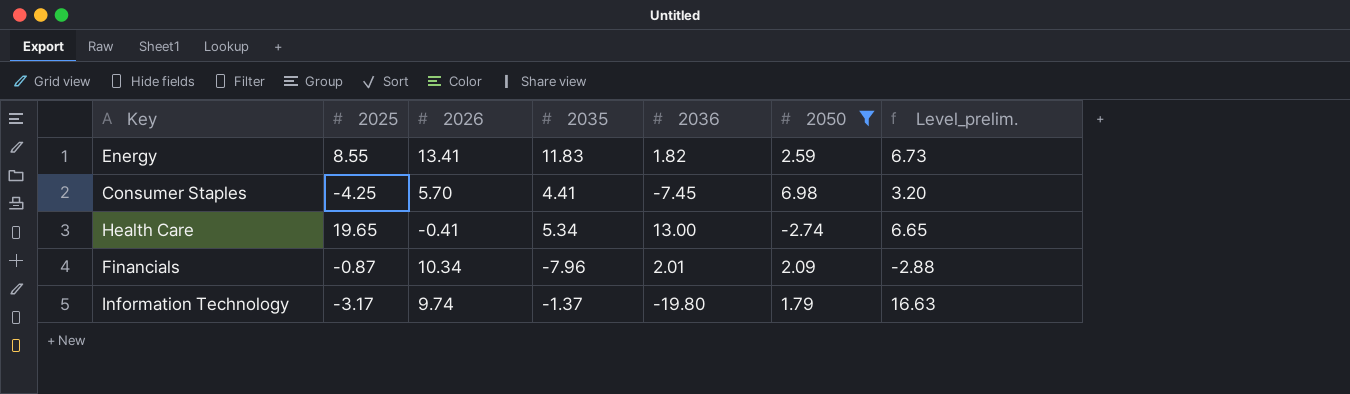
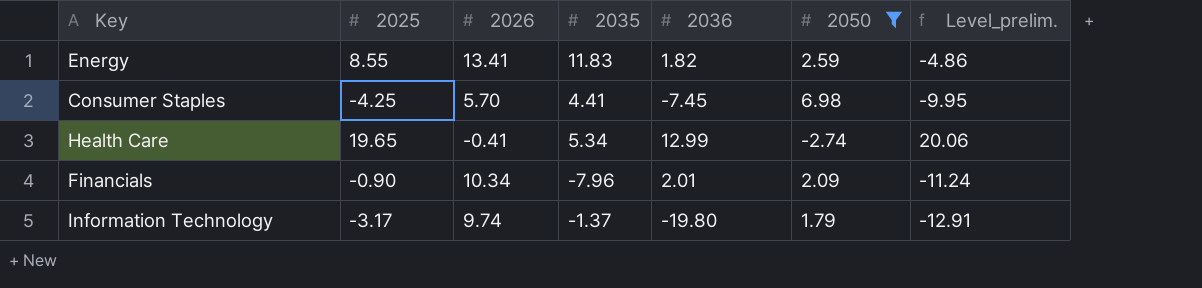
column Level_prelim. | formula: [2025] - [2036] -> [2025] - [2026]
Health Care | 2036: 13.00 -> 12.99
Financials | 2025: -0.87 -> -0.90

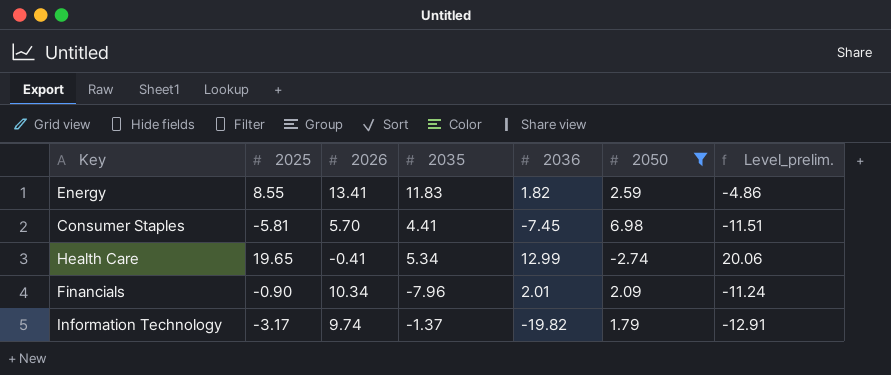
Consumer Staples | 2025: -4.25 -> -5.81
Consumer Staples | Level_prelim.: -9.95 -> -11.51
Information Technology | 2036: -19.80 -> -19.82

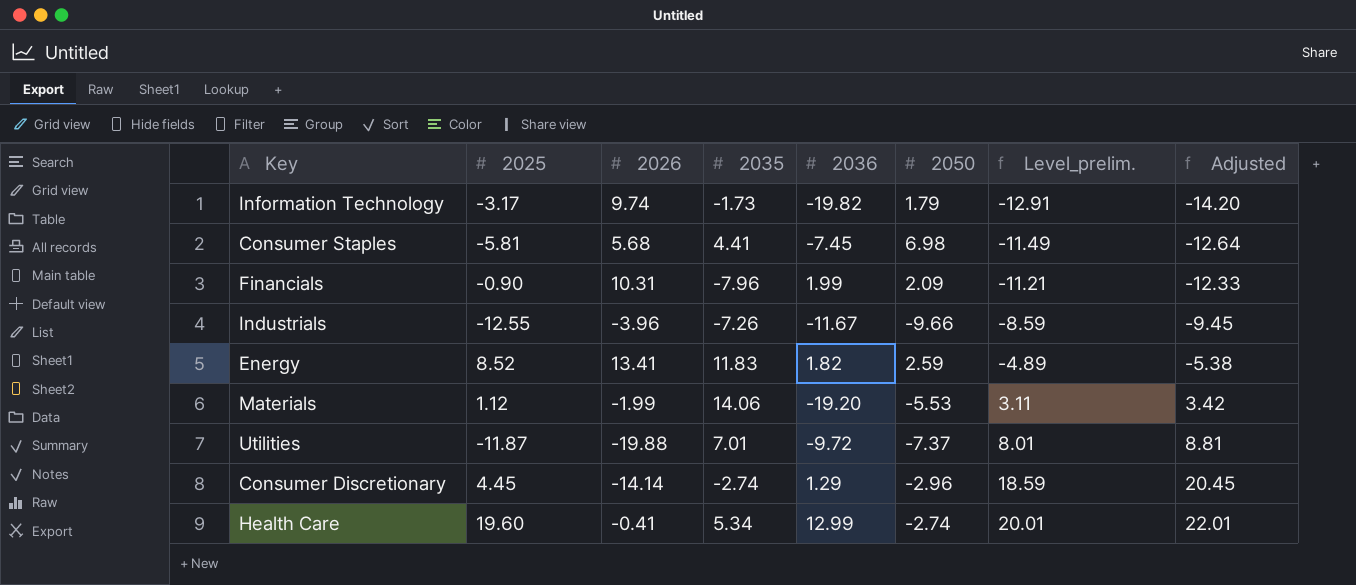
filter: 2050 >= -2.74 -> none
row order: none -> Level_prelim. ascending
column Adjusted | formula: none -> [Level_prelim.] * 1.1
Information Technology | 2035: -1.37 -> -1.73
Consumer Staples | 2026: 5.70 -> 5.68
Consumer Staples | Level_prelim.: -11.51 -> -11.49
Financials | 2026: 10.34 -> 10.31
Financials | 2036: 2.01 -> 1.99
Financials | Level_prelim.: -11.24 -> -11.21
Energy | 2025: 8.55 -> 8.52
Energy | Level_prelim.: -4.86 -> -4.89
Health Care | 2025: 19.65 -> 19.60
Health Care | Level_prelim.: 20.06 -> 20.01

